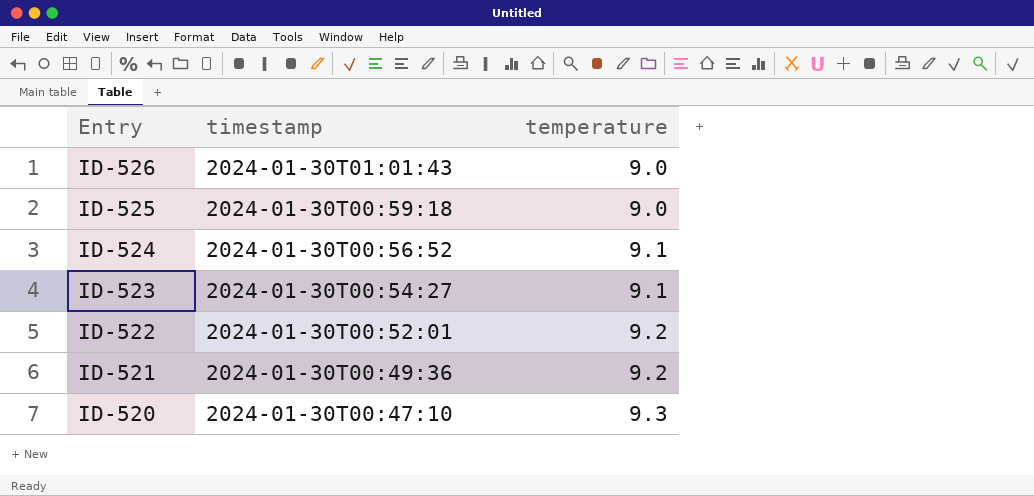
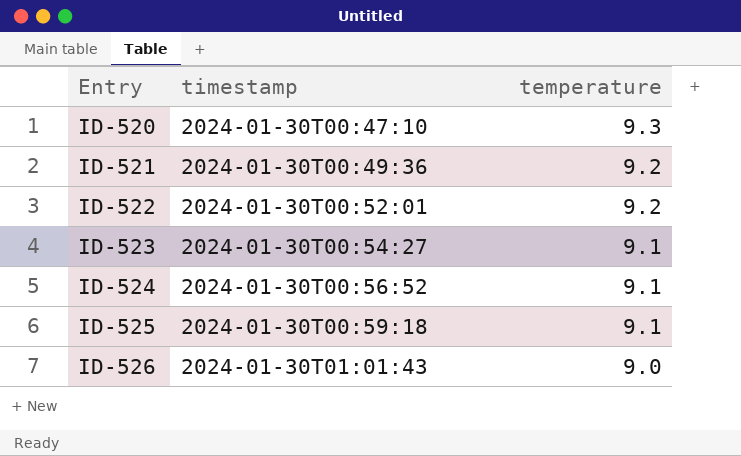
row order: Entry descending -> Entry ascending
ID-525 | temperature: 9.0 -> 9.1

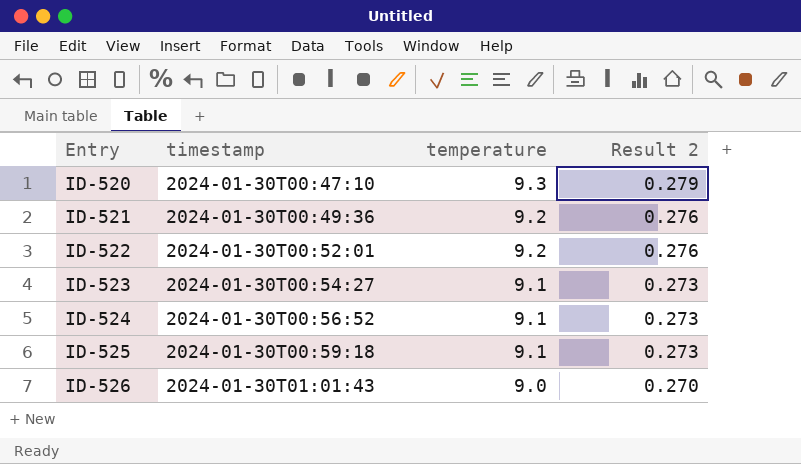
column Result 2 | formula: none -> [temperature] * 0.03

